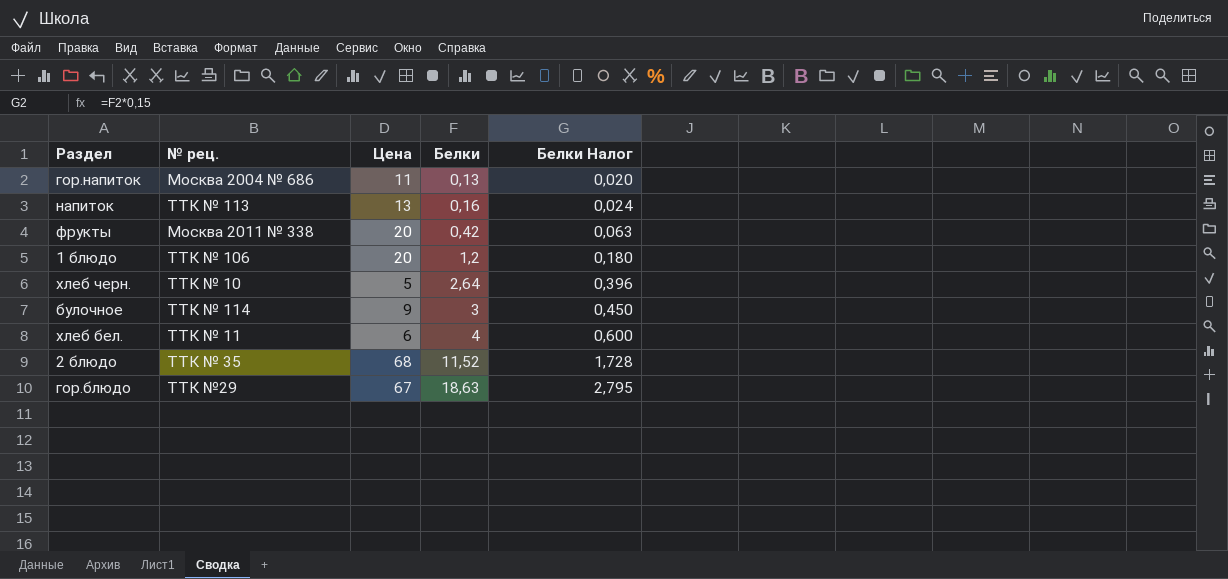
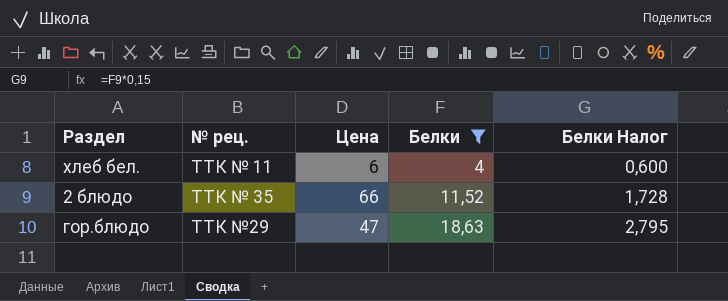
filter: none -> Белки >= 4
2 блюдо | Цена: 68 -> 66
гор.блюдо | Цена: 67 -> 47

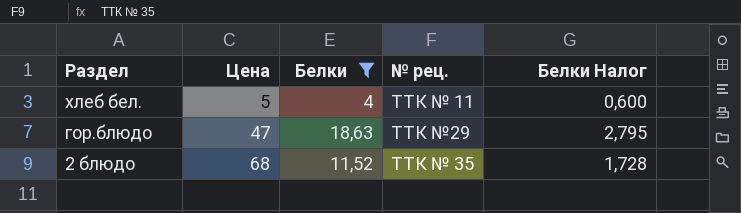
row order: Белки ascending -> Раздел descending
column № рец. | position: 2 -> 4
хлеб бел. | Цена: 6 -> 5
2 блюдо | Цена: 66 -> 68

